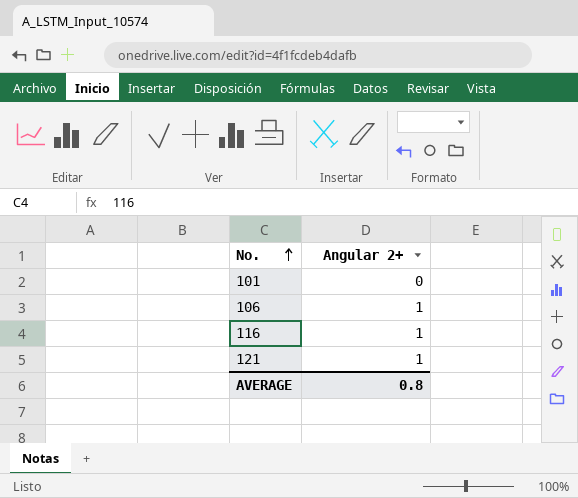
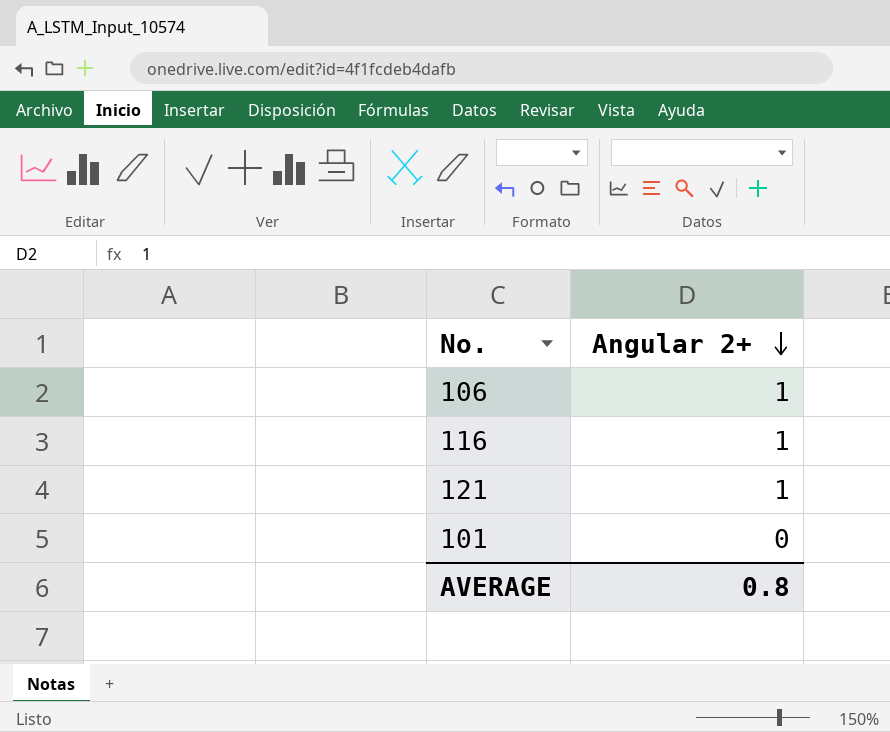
row order: No. ascending -> Angular 2+ descending

